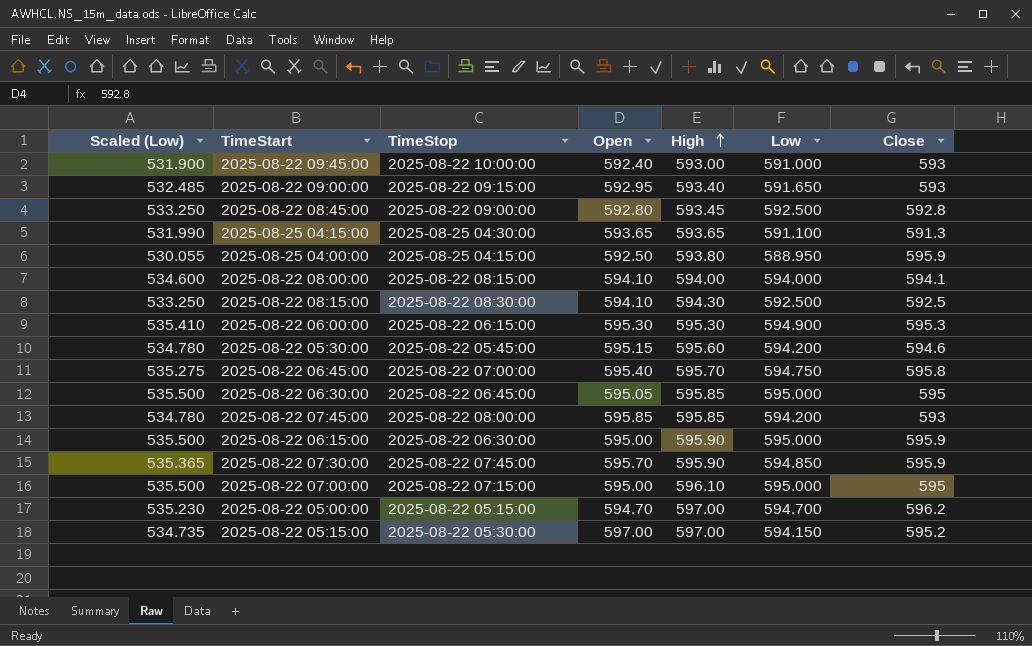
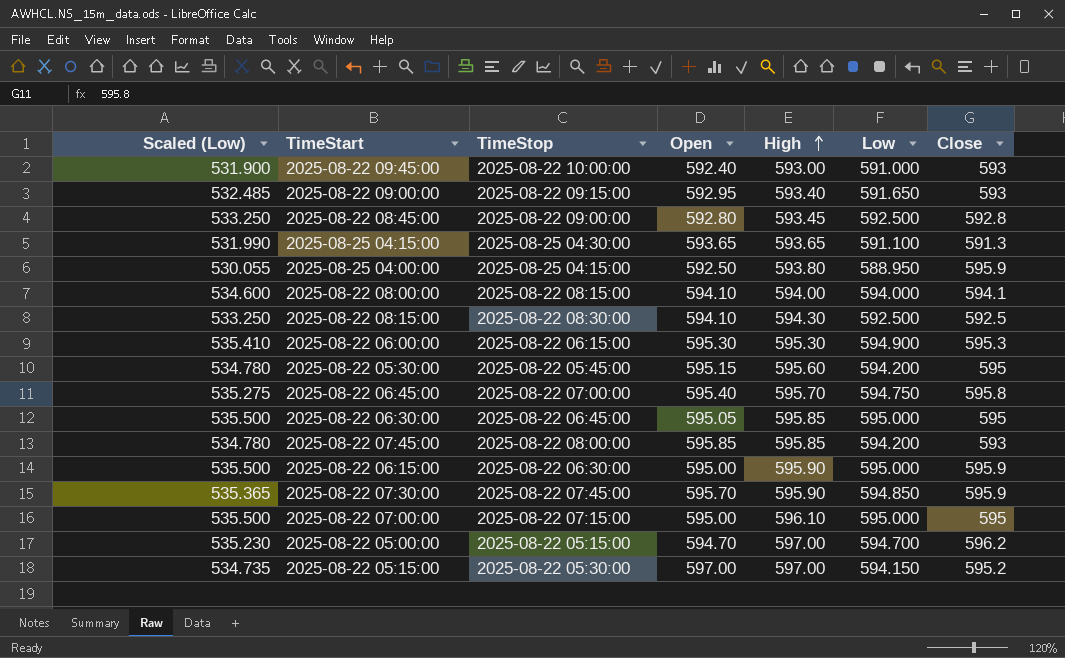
2025-08-22 05:30:00 | Close: 594.6 -> 595

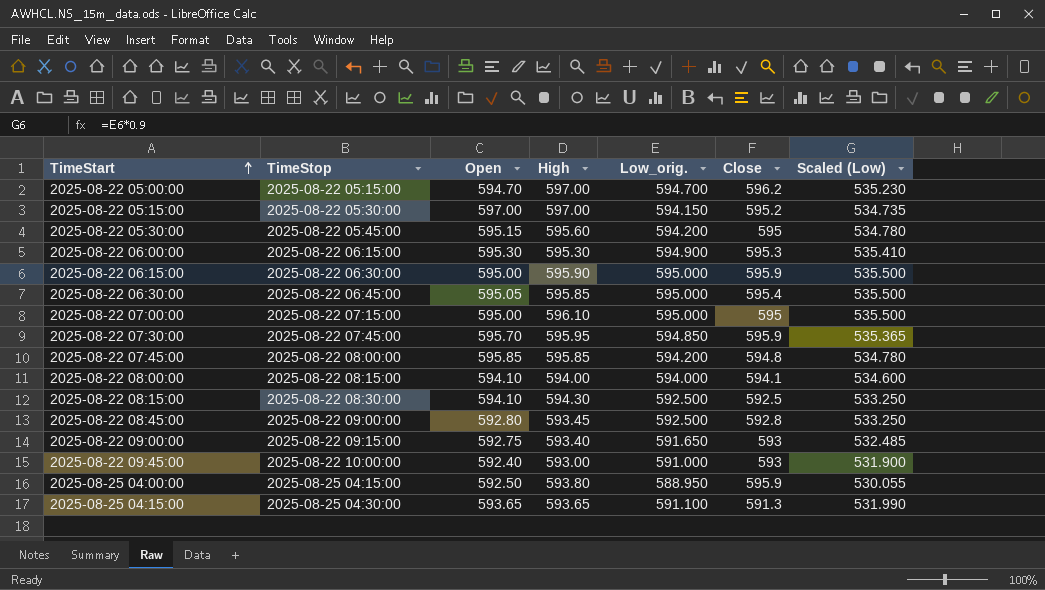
row order: High ascending -> TimeStart ascending
column name: Low -> Low_orig.
column Scaled (Low) | position: 1 -> 7
row 2025-08-22 06:45:00: 535.275 | 2025-08-22 07:00:00 | 595.40 | 595.70 | 594.750 | 595.8 -> none
2025-08-22 06:30:00 | Close: 595 -> 595.4
2025-08-22 07:30:00 | High: 595.90 -> 595.95
2025-08-22 07:45:00 | Close: 593 -> 594.8
2025-08-22 09:00:00 | Open: 592.95 -> 592.75

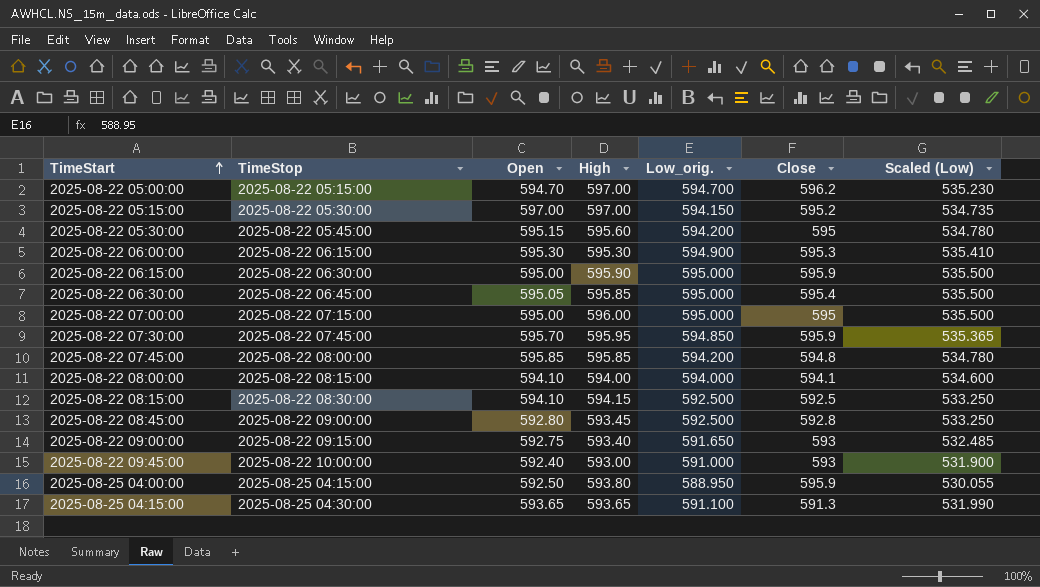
2025-08-22 07:00:00 | High: 596.10 -> 596.00
2025-08-22 08:15:00 | High: 594.30 -> 594.15

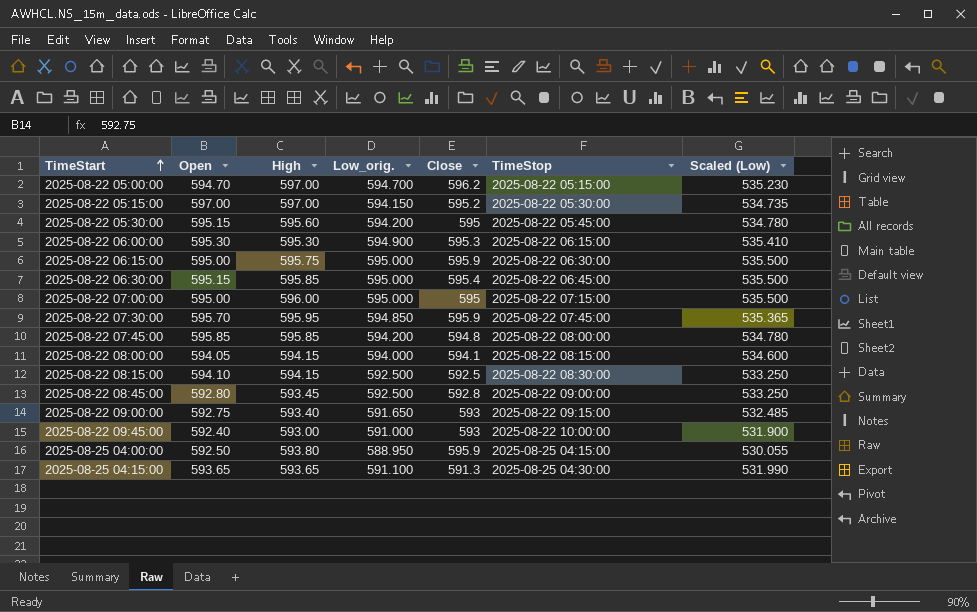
column TimeStop | position: 2 -> 6
2025-08-22 06:15:00 | High: 595.90 -> 595.75
2025-08-22 06:30:00 | Open: 595.05 -> 595.15
2025-08-22 08:00:00 | Open: 594.10 -> 594.05
2025-08-22 08:00:00 | High: 594.00 -> 594.15

